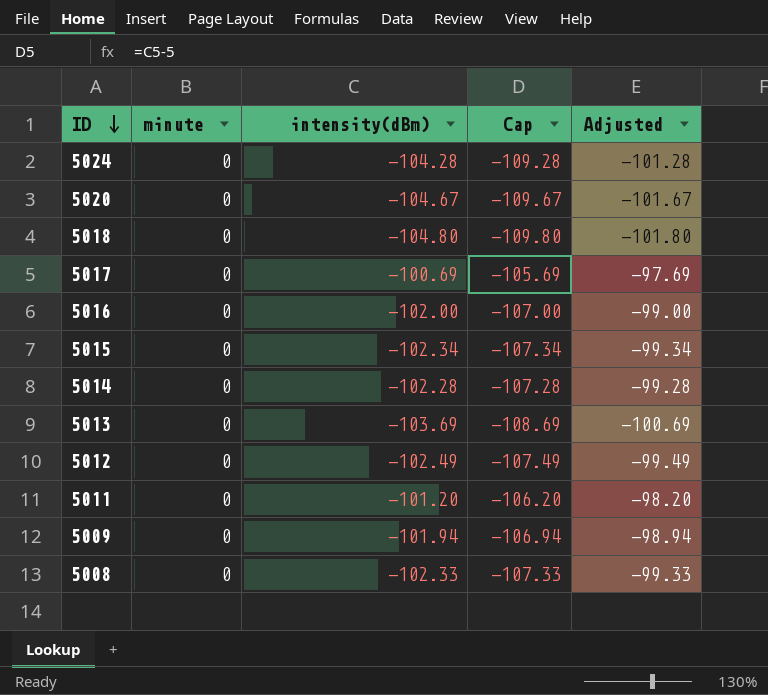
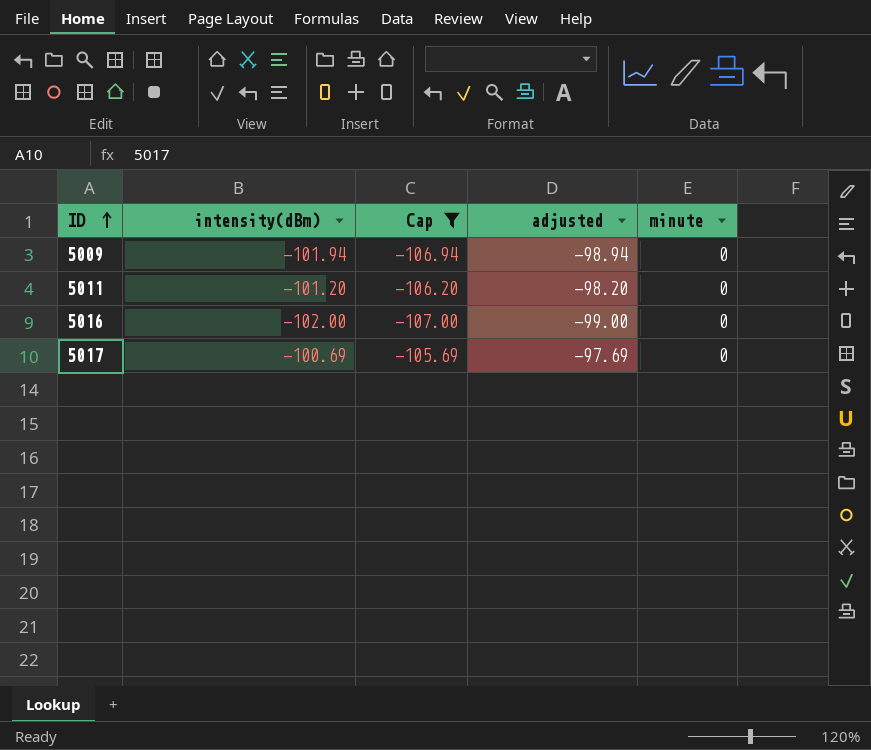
filter: none -> Cap >= -107.00
row order: ID descending -> ID ascending
column name: Adjusted -> adjusted
column minute | position: 2 -> 5

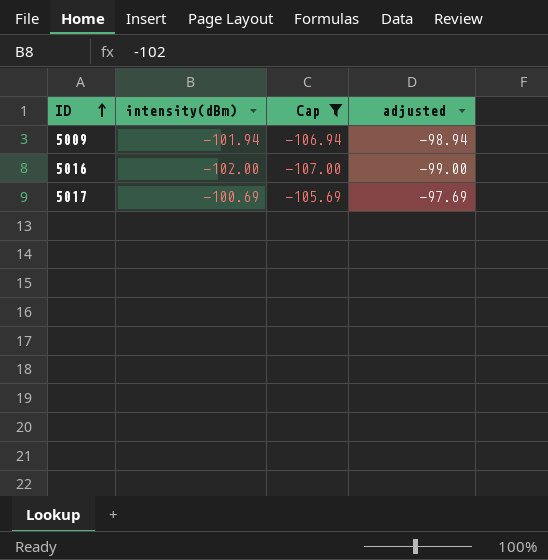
column minute | position: 5 -> none
row 5011: -101.20 | -106.20 | -98.20 | 0 -> none

